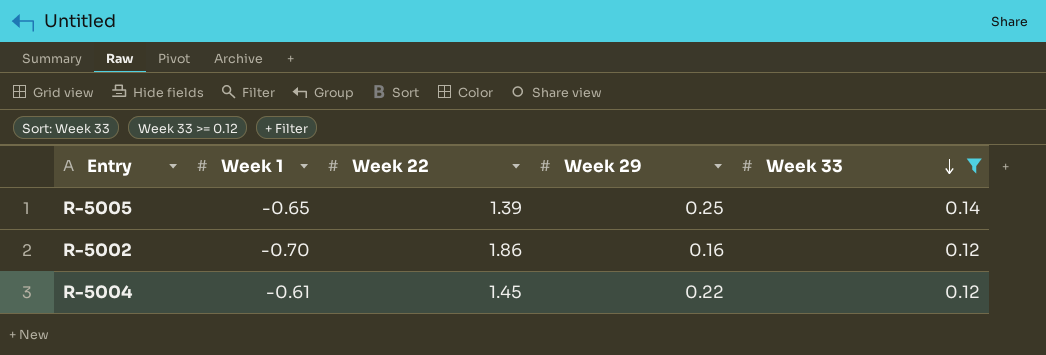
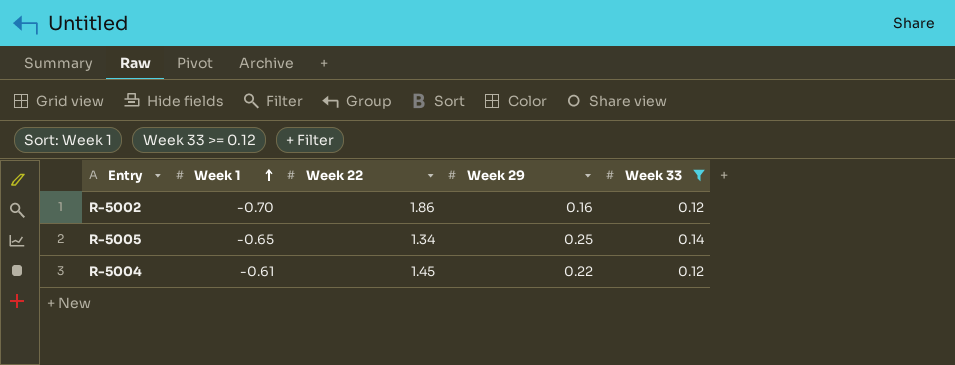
row order: Week 33 descending -> Week 1 ascending
R-5005 | Week 22: 1.39 -> 1.34

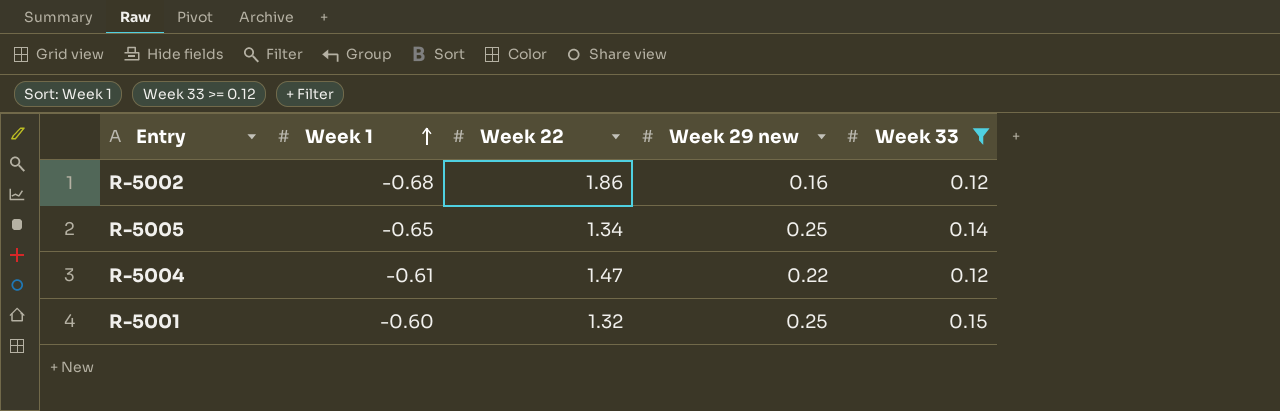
column name: Week 29 -> Week 29 new
R-5002 | Week 1: -0.70 -> -0.68
R-5004 | Week 22: 1.45 -> 1.47
row R-5001: none -> -0.60 | 1.32 | 0.25 | 0.15

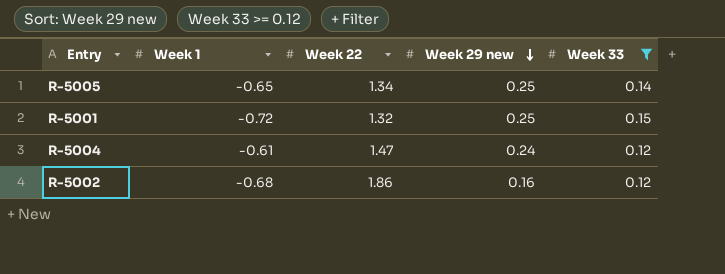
row order: Week 1 ascending -> Week 29 new descending
R-5001 | Week 1: -0.60 -> -0.72
R-5004 | Week 29 new: 0.22 -> 0.24

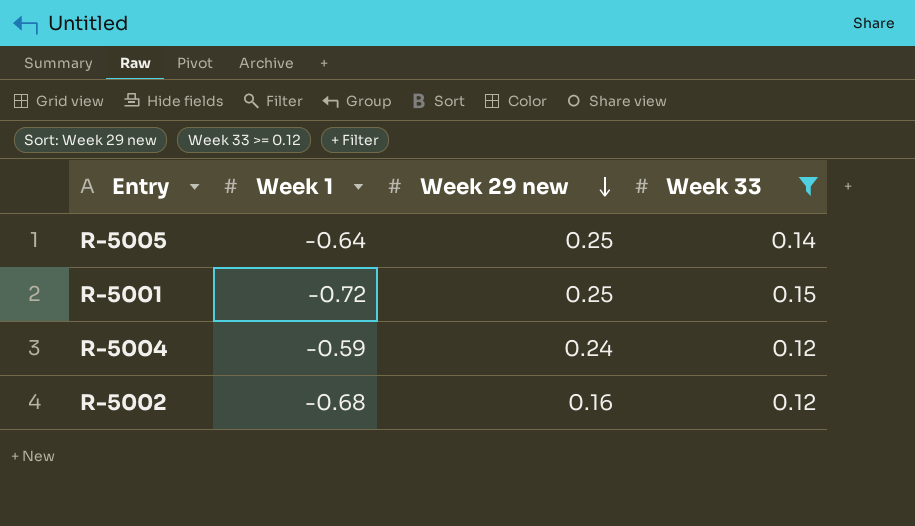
column Week 22 | position: 3 -> none
R-5005 | Week 1: -0.65 -> -0.64
R-5004 | Week 1: -0.61 -> -0.59

